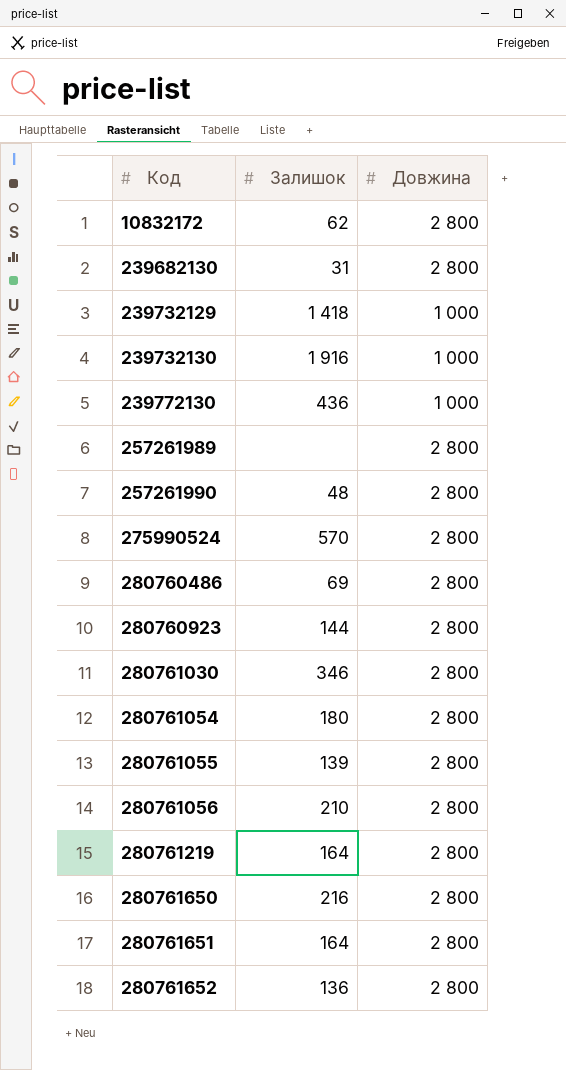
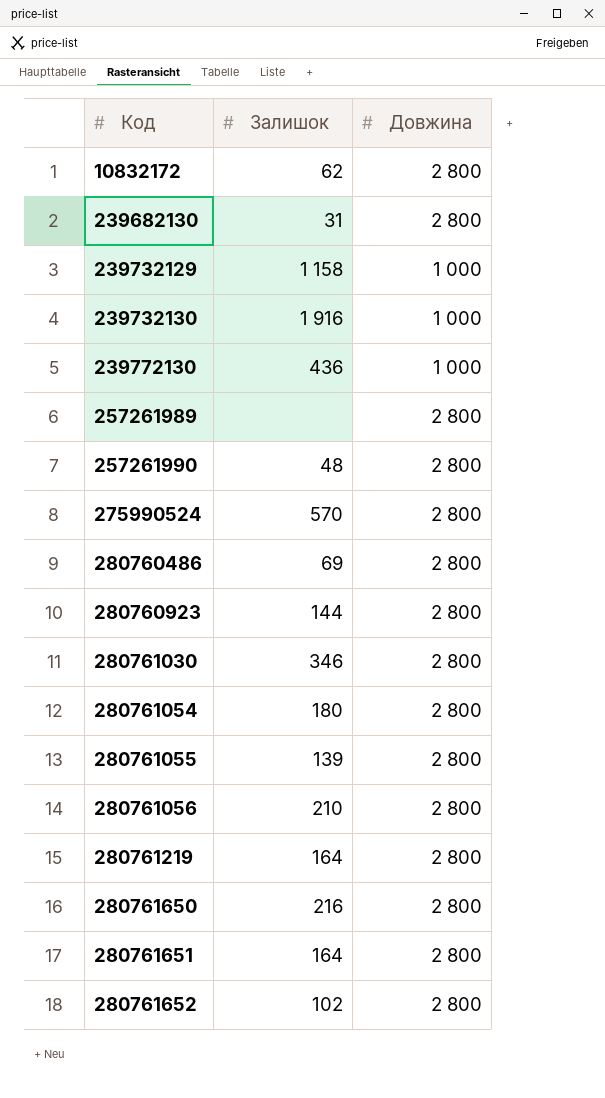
239732129 | Залишок: 1 418 -> 1 158
280761652 | Залишок: 136 -> 102

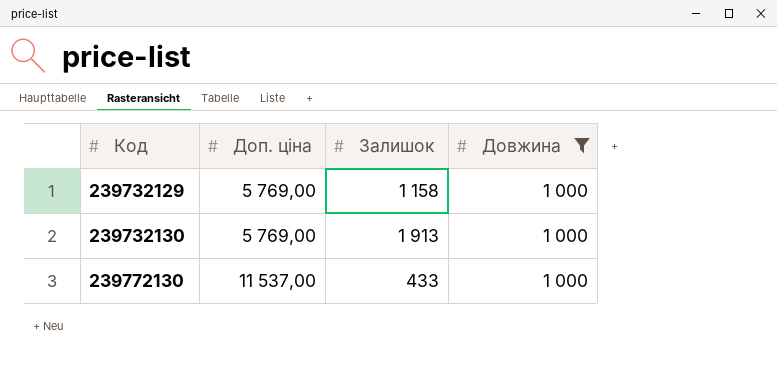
filter: none -> Довжина = 1 000
column Доп. ціна | position: none -> 2
239732130 | Залишок: 1 916 -> 1 913
239772130 | Залишок: 436 -> 433

